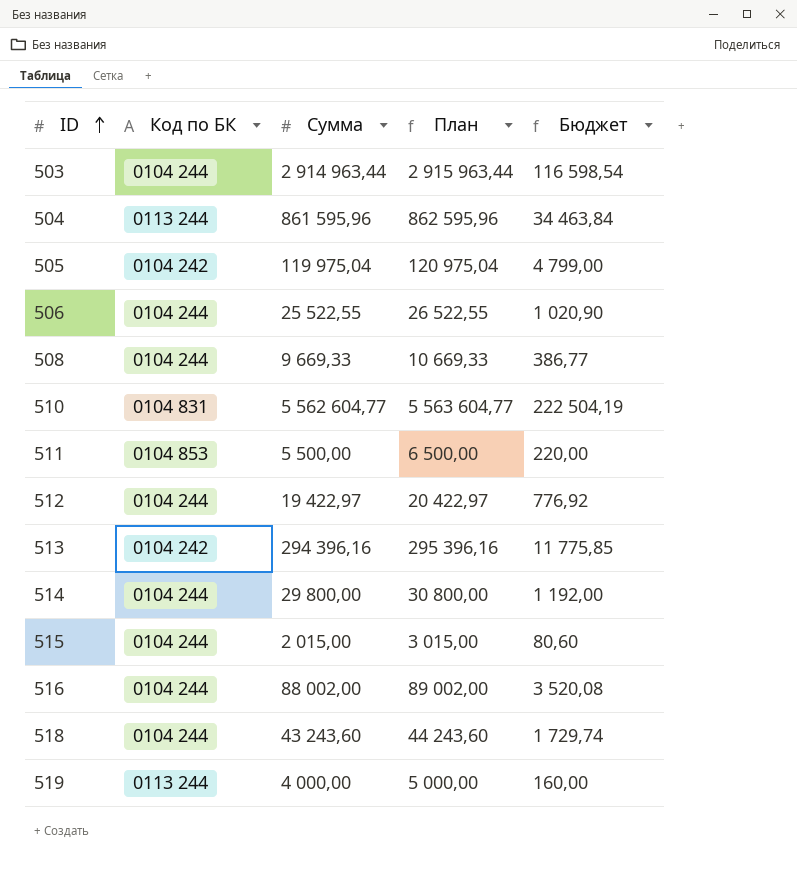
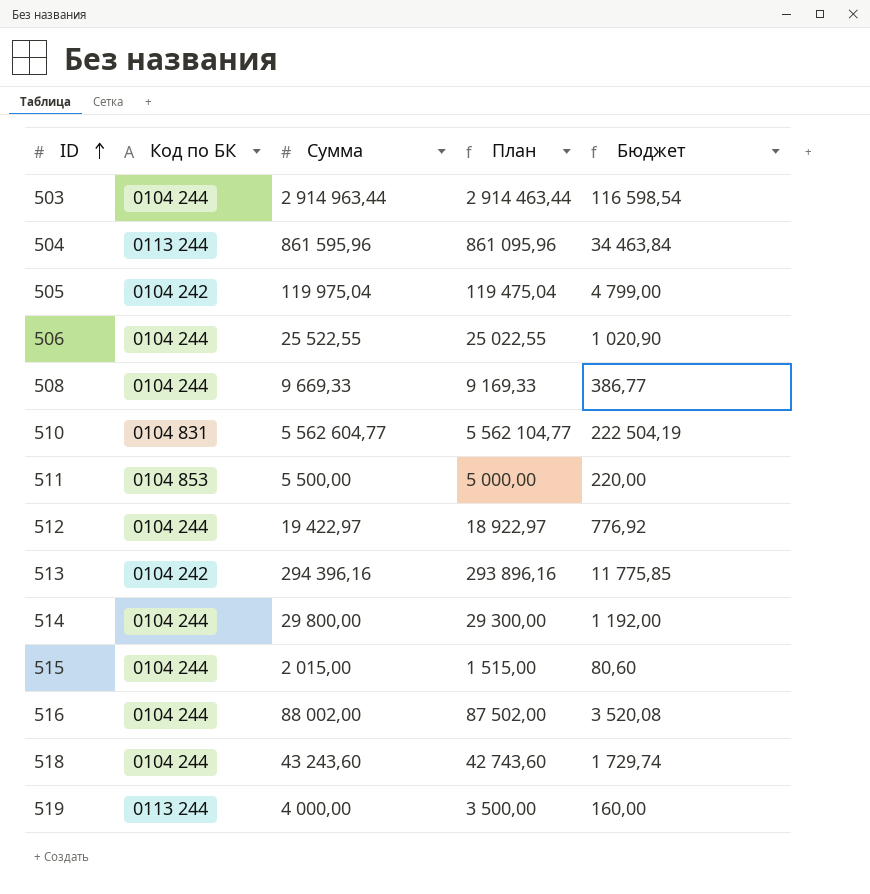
column План | formula: [Сумма] + 1000 -> [Сумма] - 500

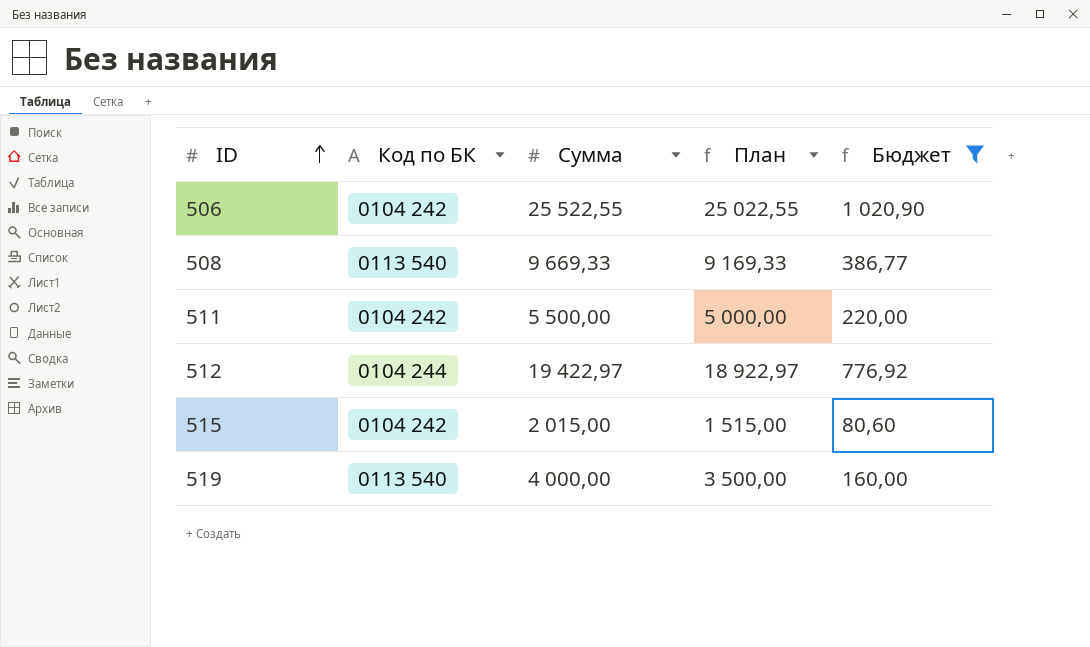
filter: none -> Бюджет <= 1 020,90
506 | Код по БК: 0104 244 -> 0104 242
508 | Код по БК: 0104 244 -> 0113 540
511 | Код по БК: 0104 853 -> 0104 242
515 | Код по БК: 0104 244 -> 0104 242
519 | Код по БК: 0113 244 -> 0113 540

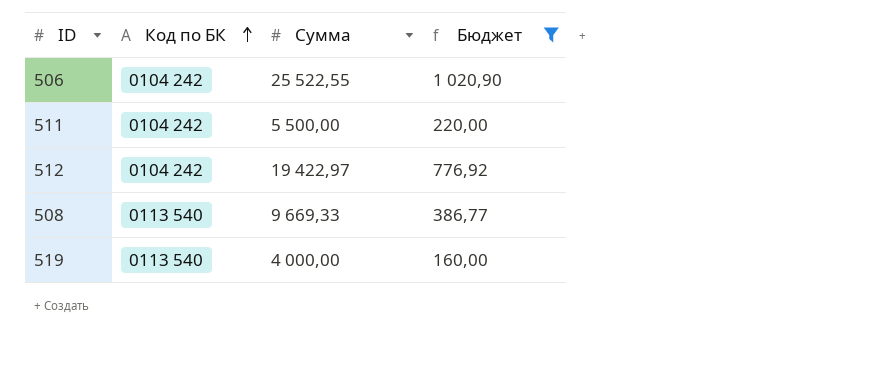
row order: ID ascending -> Код по БК ascending
column План | formula: [Сумма] - 500 -> none
row 515: 0104 242 | 2 015,00 | 1 515,00 | 80,60 -> none
512 | Код по БК: 0104 244 -> 0104 242

